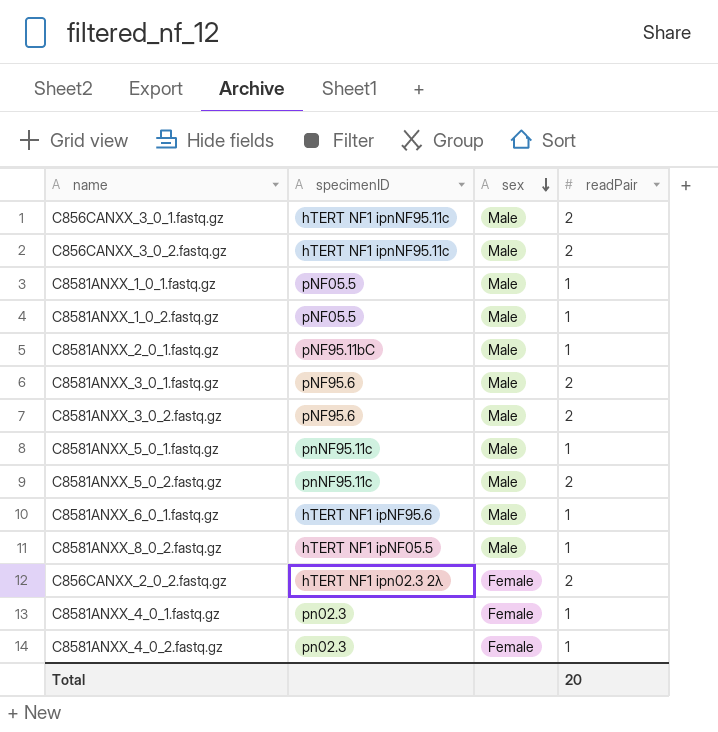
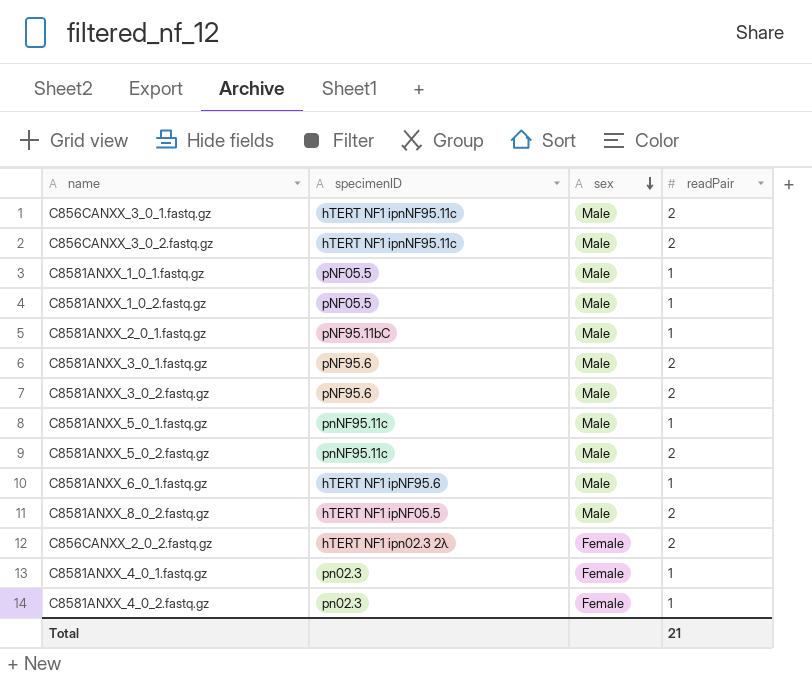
C8581ANXX_8_0_2.fastq.gz | readPair: 1 -> 2
Total | readPair: 20 -> 21

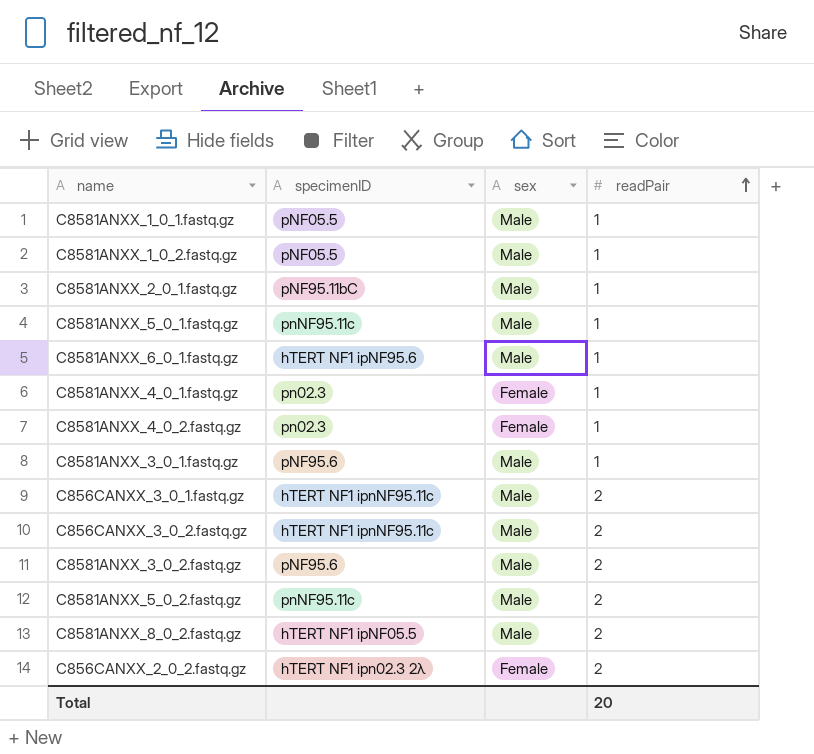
row order: sex descending -> readPair ascending
C8581ANXX_3_0_1.fastq.gz | readPair: 2 -> 1
Total | readPair: 21 -> 20

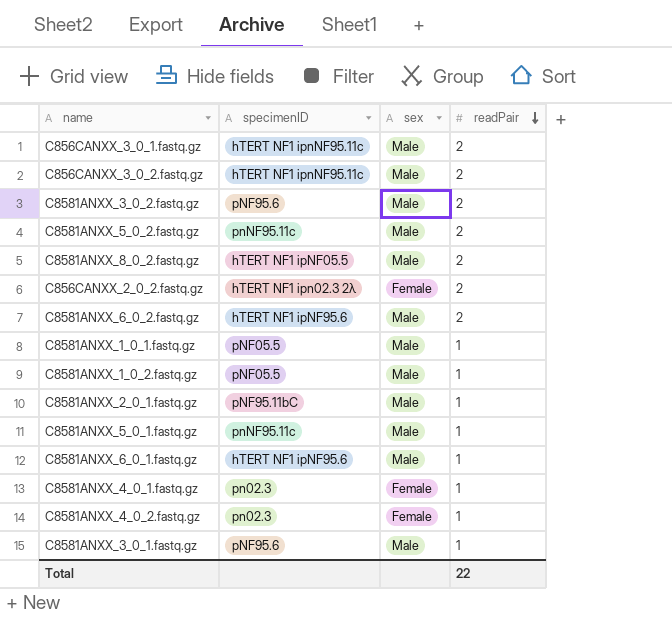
row order: readPair ascending -> readPair descending
row C8581ANXX_6_0_2.fastq.gz: none -> hTERT NF1 ipNF95.6 | Male | 2
Total | readPair: 20 -> 22

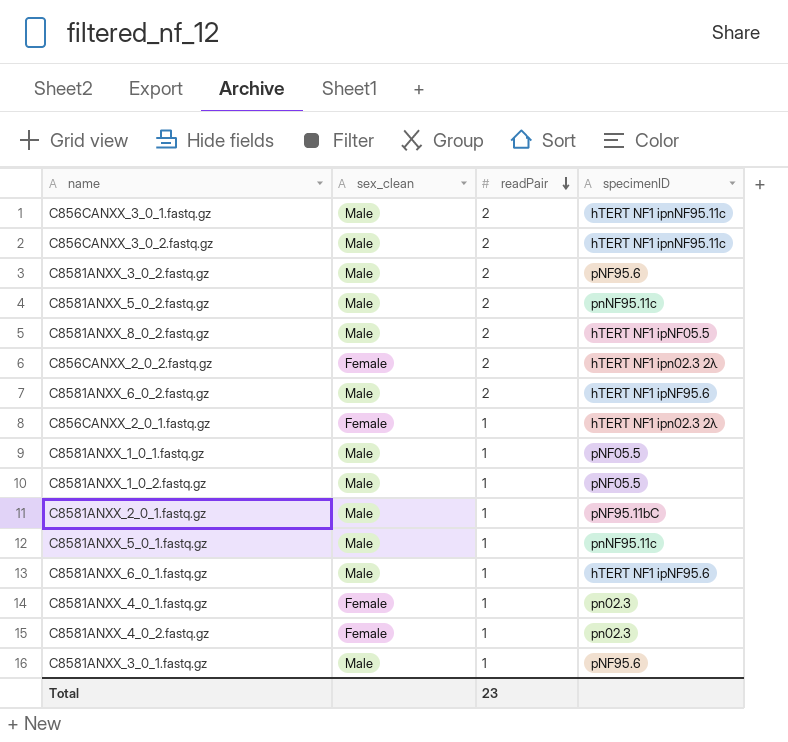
column name: sex -> sex_clean
column specimenID | position: 2 -> 4
row C856CANXX_2_0_1.fastq.gz: none -> Female | 1 | hTERT NF1 ipn02.3 2λ
Total | readPair: 22 -> 23

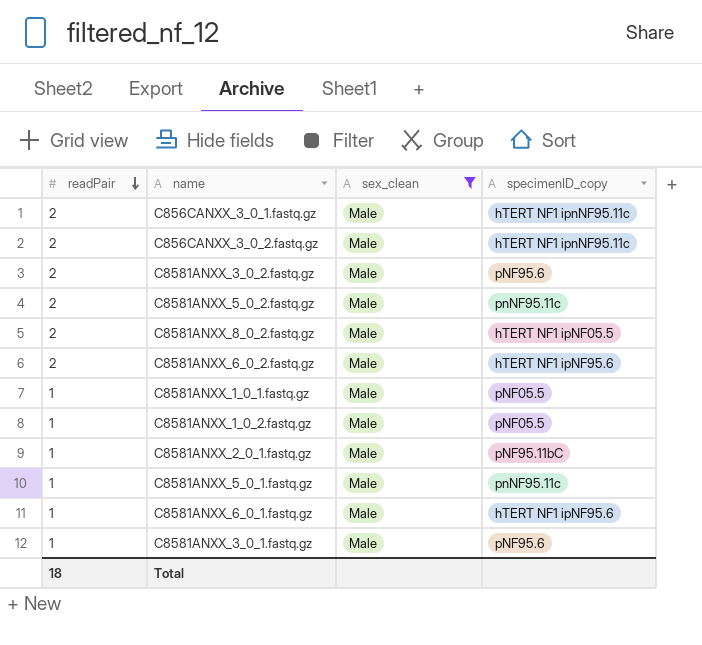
filter: none -> sex_clean = Male
column readPair | position: 3 -> 1
column name: specimenID -> specimenID_copy
Total | readPair: 23 -> 18

